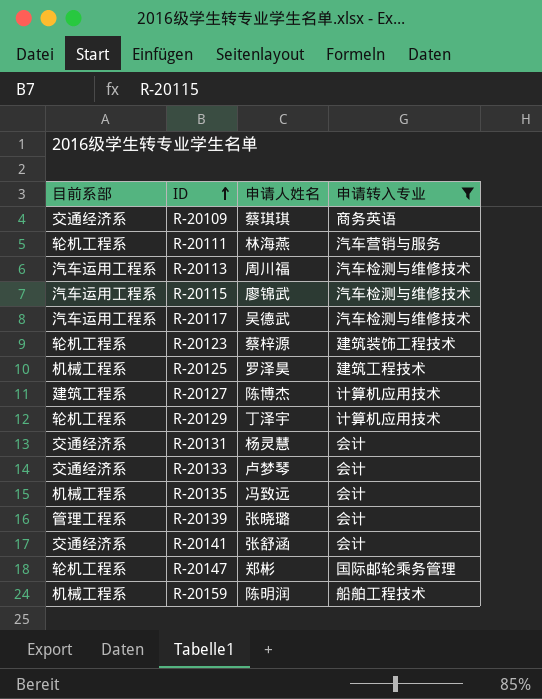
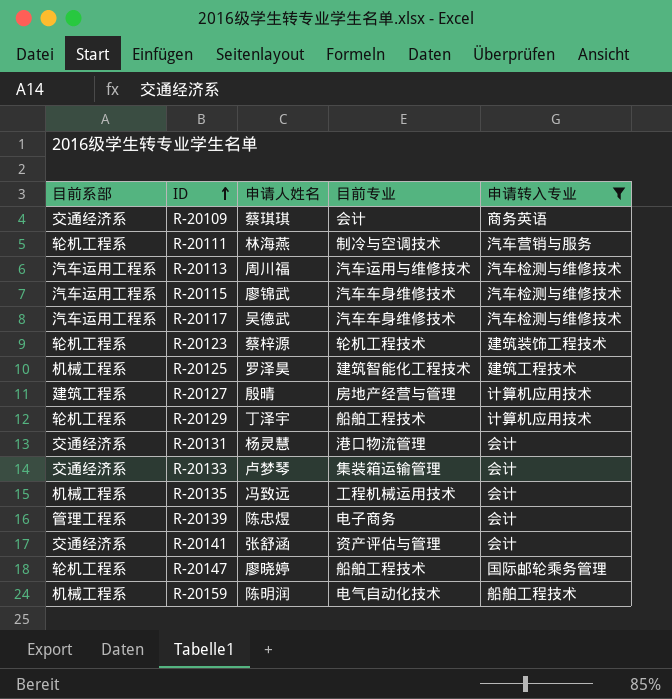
column 目前专业 | position: none -> 4
R-20127 | 申请人姓名: 陈博杰 -> 殷晴
R-20139 | 申请人姓名: 张晓璐 -> 陈忠煜
R-20147 | 申请人姓名: 郑彬 -> 廖晓婷

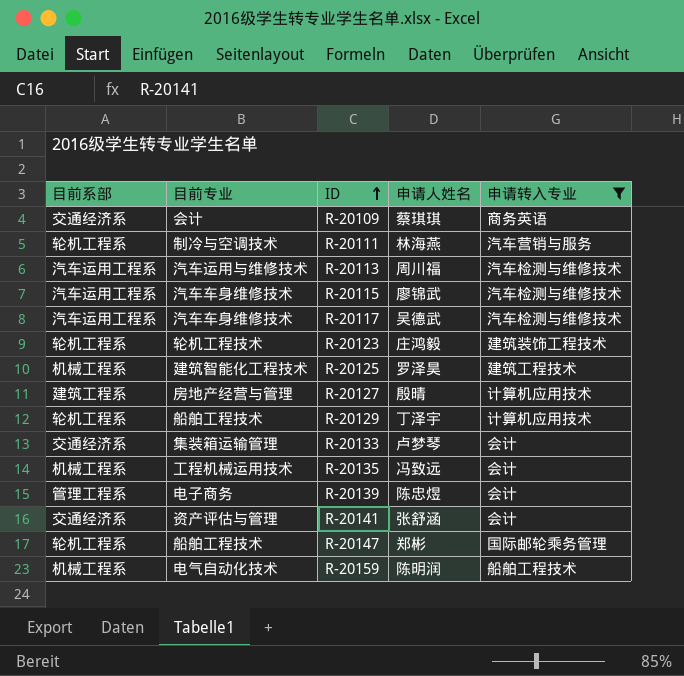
column 目前专业 | position: 4 -> 2
row R-20131: 交通经济系 | 杨灵慧 | 港口物流管理 | 会计 -> none
R-20123 | 申请人姓名: 蔡梓源 -> 庄鸿毅
R-20147 | 申请人姓名: 廖晓婷 -> 郑彬

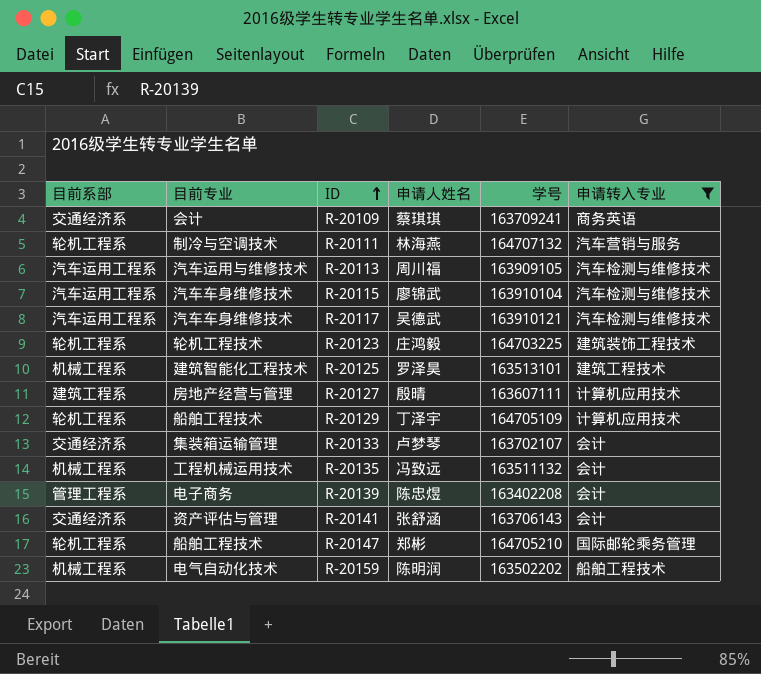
column 学号 | position: none -> 5

